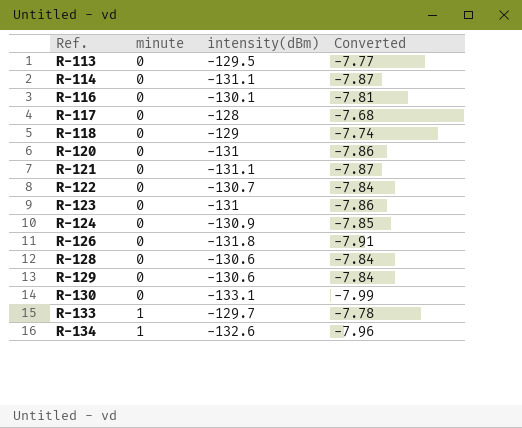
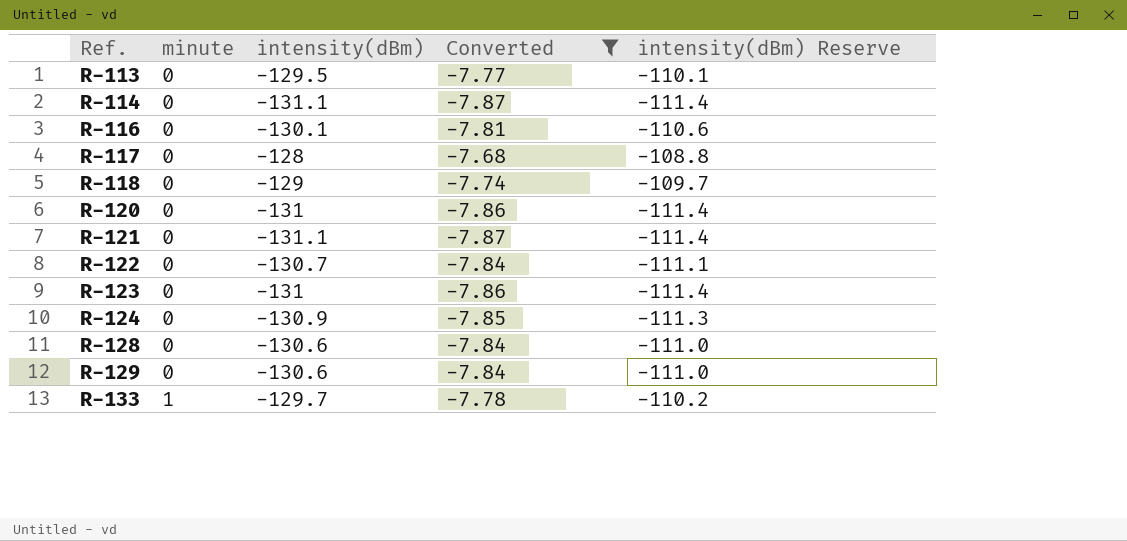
filter: none -> Converted >= -7.87
column intensity(dBm) Reserve | formula: none -> [intensity(dBm)] * 0.85

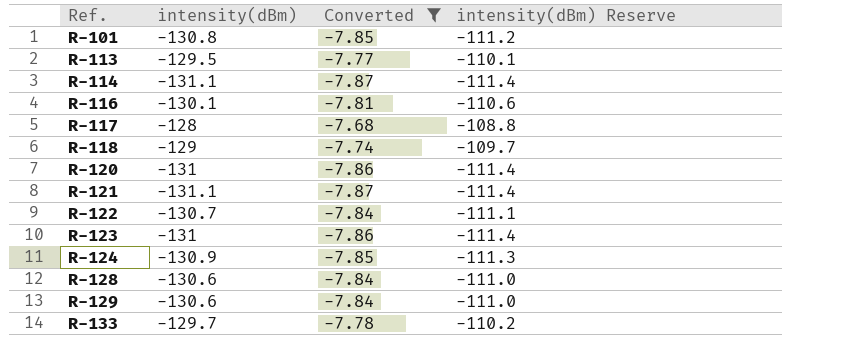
column minute | position: 2 -> none
row R-101: none -> -130.8 | -7.85 | -111.2

